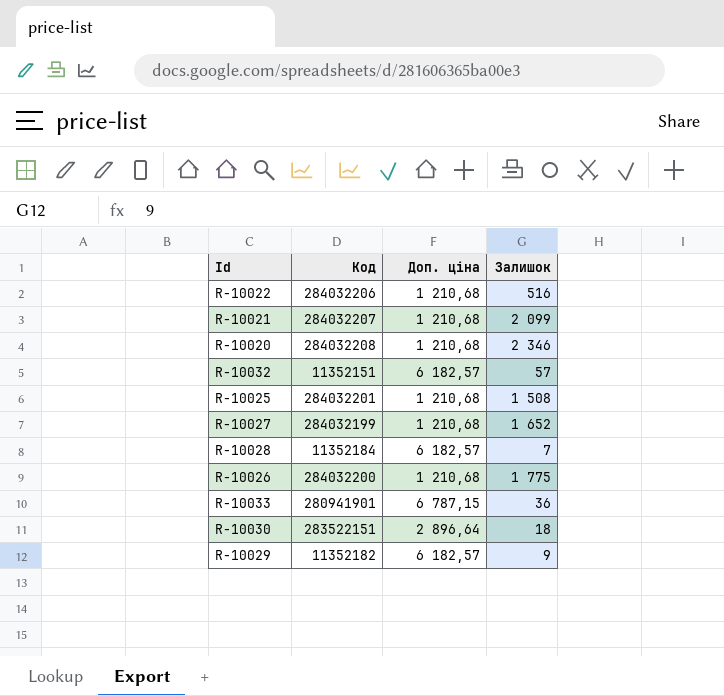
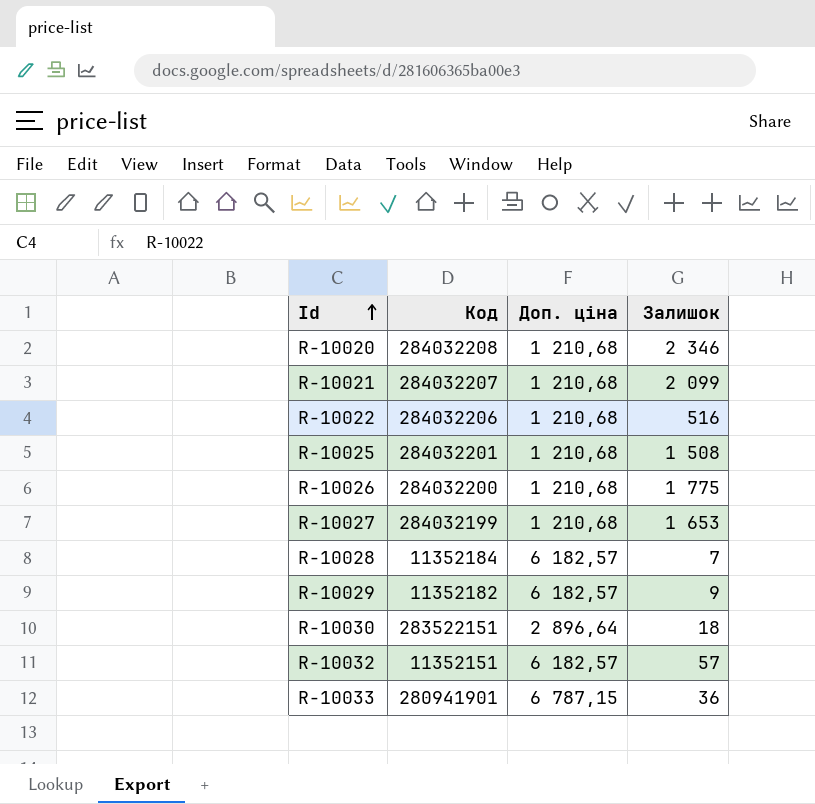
row order: none -> Id ascending
R-10027 | Залишок: 1 652 -> 1 653

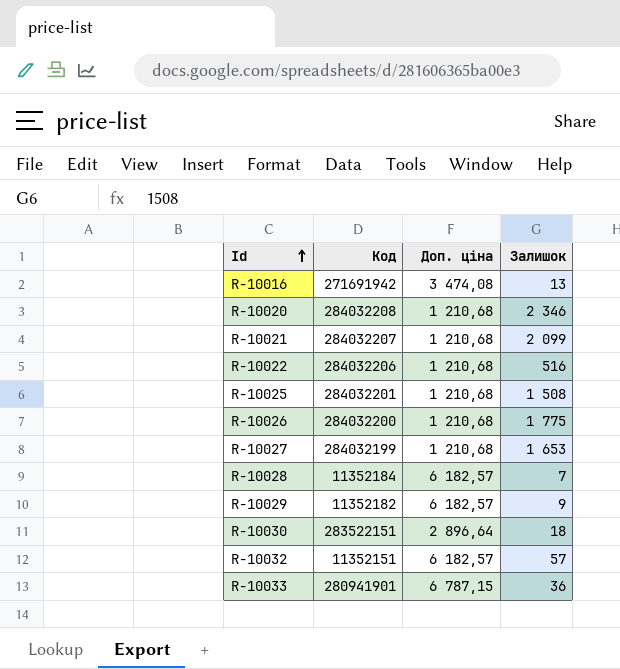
row R-10016: none -> 271691942 | 3 474,08 | 13

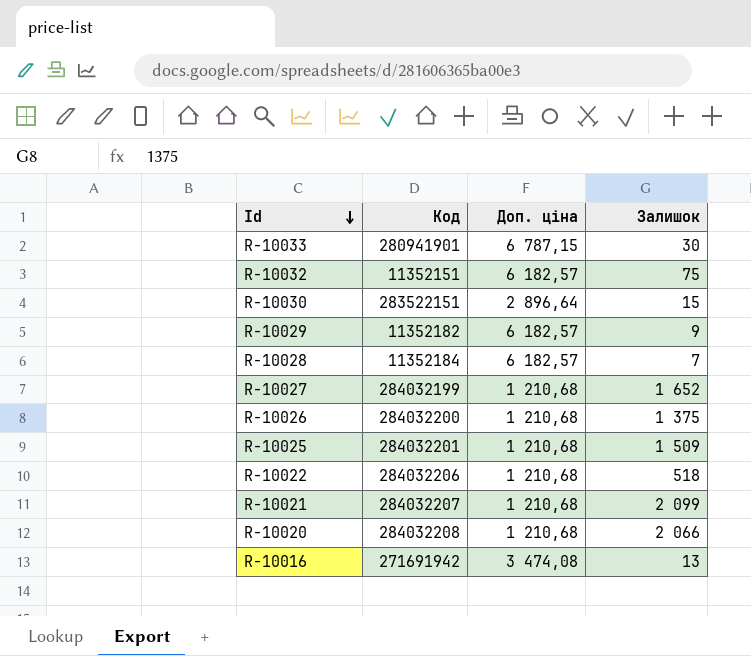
row order: Id ascending -> Id descending
R-10033 | Залишок: 36 -> 30
R-10032 | Залишок: 57 -> 75
R-10030 | Залишок: 18 -> 15
R-10027 | Залишок: 1 653 -> 1 652
R-10026 | Залишок: 1 775 -> 1 375
R-10025 | Залишок: 1 508 -> 1 509
R-10022 | Залишок: 516 -> 518
R-10020 | Залишок: 2 346 -> 2 066

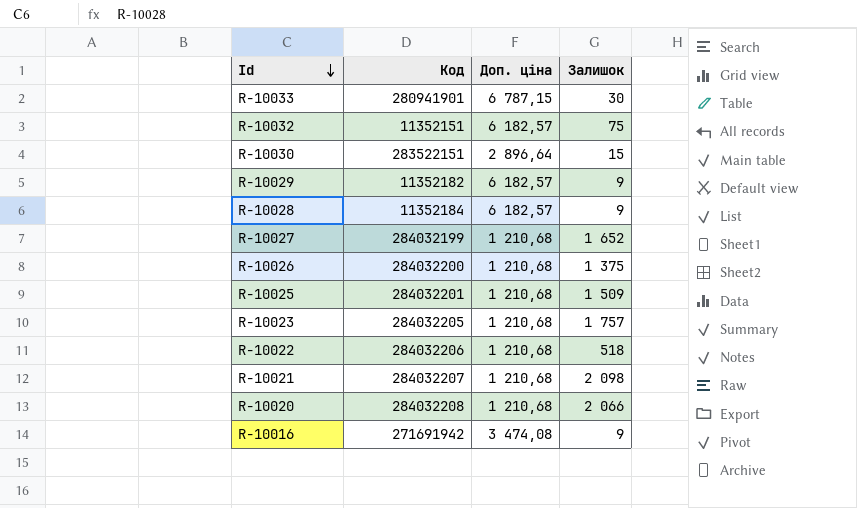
R-10028 | Залишок: 7 -> 9
row R-10023: none -> 284032205 | 1 210,68 | 1 757
R-10021 | Залишок: 2 099 -> 2 098
R-10016 | Залишок: 13 -> 9

